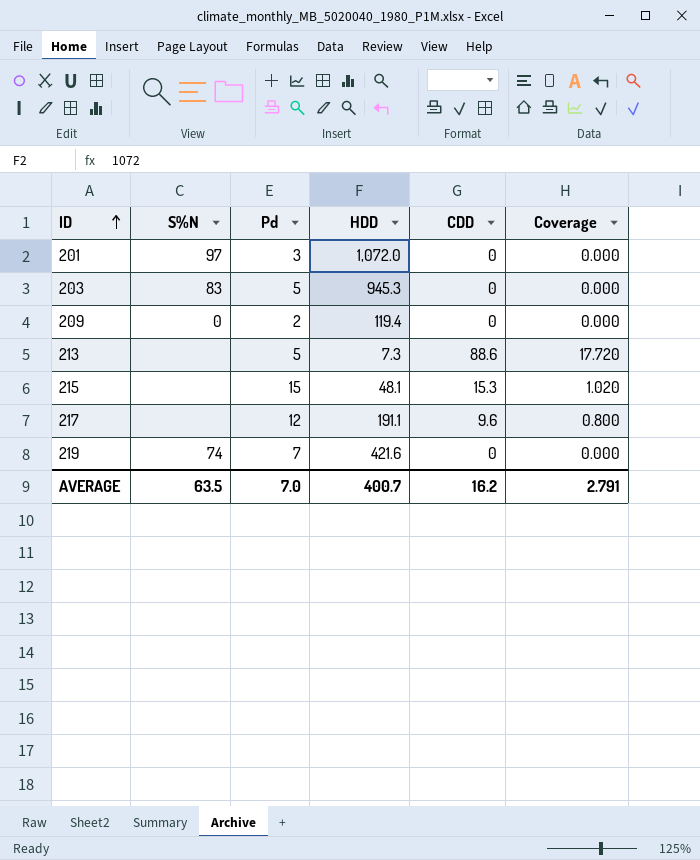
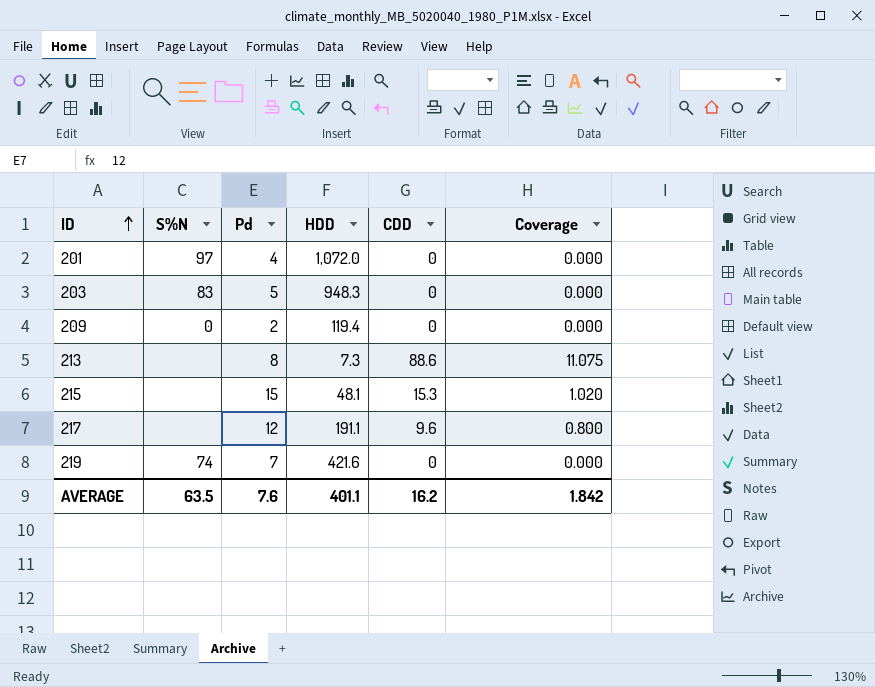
201 | Pd: 3 -> 4
203 | HDD: 945.3 -> 948.3
213 | Pd: 5 -> 8
213 | Coverage: 17.720 -> 11.075
AVERAGE | Pd: 7.0 -> 7.6
AVERAGE | HDD: 400.7 -> 401.1
AVERAGE | Coverage: 2.791 -> 1.842

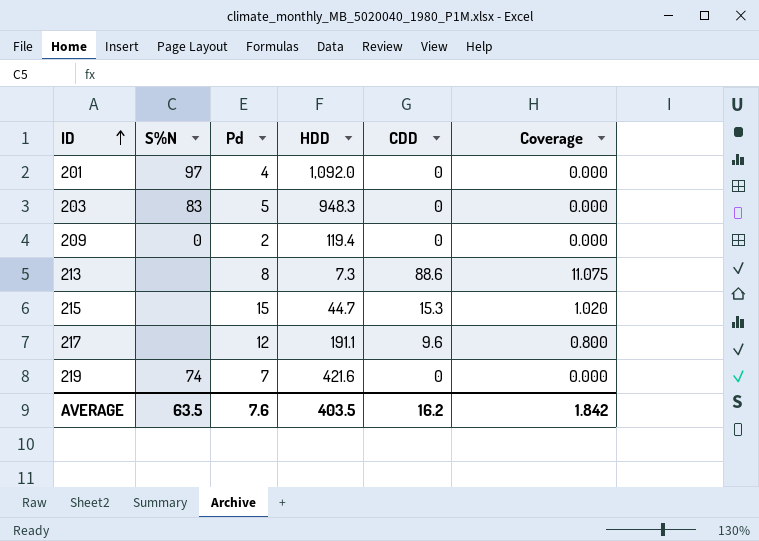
201 | HDD: 1,072.0 -> 1,092.0
215 | HDD: 48.1 -> 44.7
AVERAGE | HDD: 401.1 -> 403.5

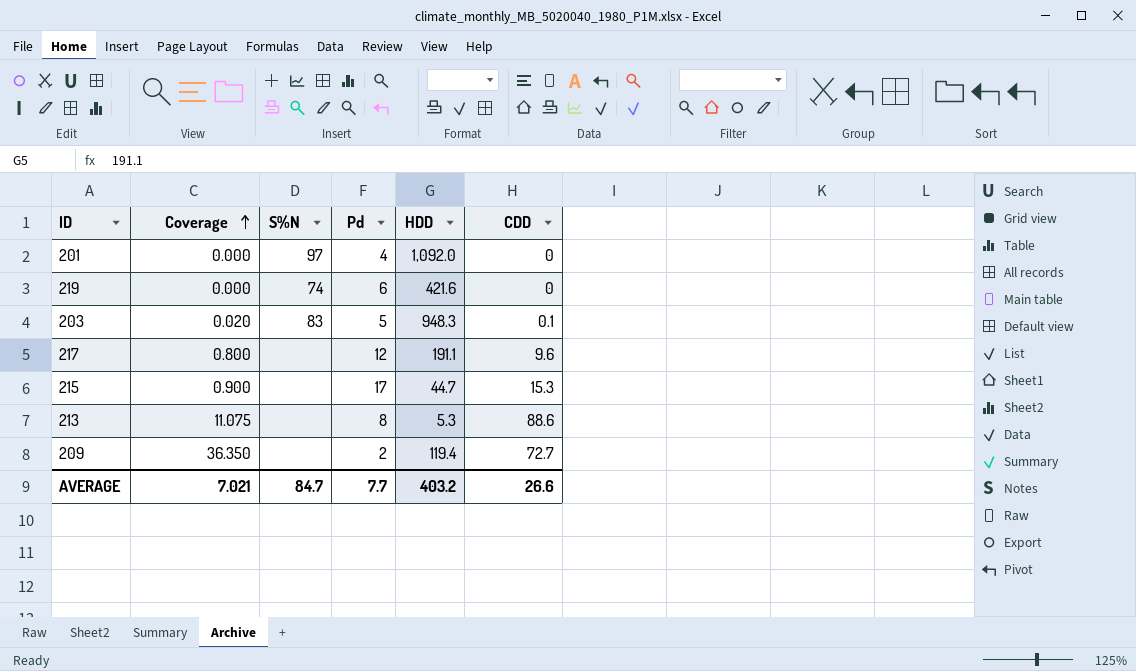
row order: ID ascending -> Coverage ascending
column Coverage | position: 6 -> 2
219 | Pd: 7 -> 6
203 | Coverage: 0.000 -> 0.020
203 | CDD: 0 -> 0.1
215 | Coverage: 1.020 -> 0.900
215 | Pd: 15 -> 17
213 | HDD: 7.3 -> 5.3
209 | Coverage: 0.000 -> 36.350
209 | S%N: 0 -> none
209 | CDD: 0 -> 72.7
AVERAGE | Coverage: 1.842 -> 7.021
AVERAGE | S%N: 63.5 -> 84.7
AVERAGE | Pd: 7.6 -> 7.7
AVERAGE | HDD: 403.5 -> 403.2
AVERAGE | CDD: 16.2 -> 26.6

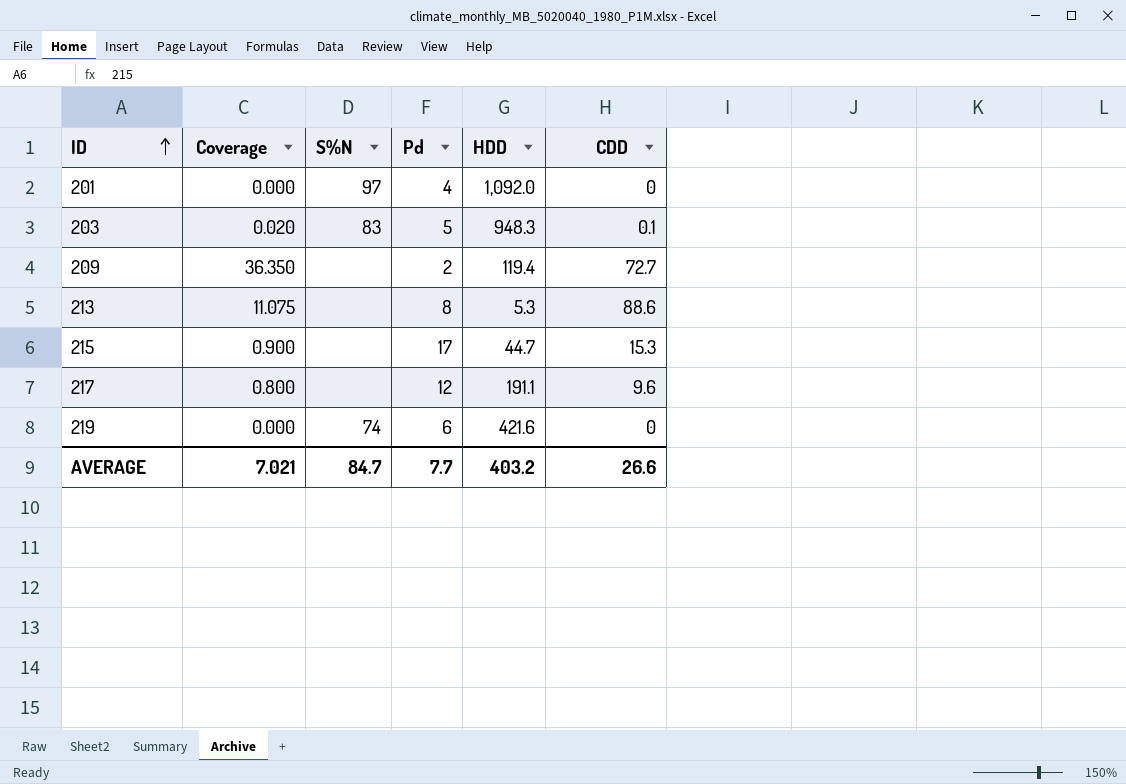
row order: Coverage ascending -> ID ascending

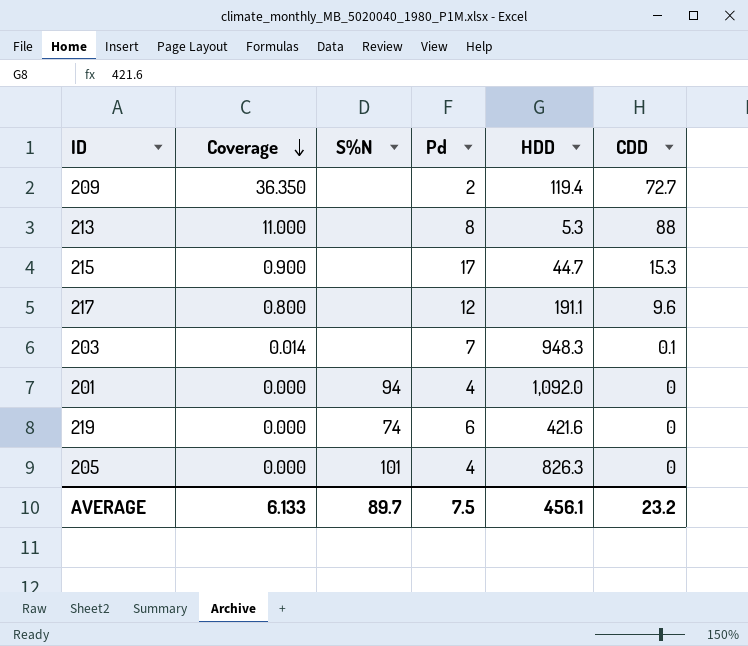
row order: ID ascending -> Coverage descending
213 | Coverage: 11.075 -> 11.000
213 | CDD: 88.6 -> 88
203 | Coverage: 0.020 -> 0.014
203 | S%N: 83 -> none
203 | Pd: 5 -> 7
201 | S%N: 97 -> 94
row 205: none -> 0.000 | 101 | 4 | 826.3 | 0
AVERAGE | Coverage: 7.021 -> 6.133
AVERAGE | S%N: 84.7 -> 89.7
AVERAGE | Pd: 7.7 -> 7.5
AVERAGE | HDD: 403.2 -> 456.1
AVERAGE | CDD: 26.6 -> 23.2

